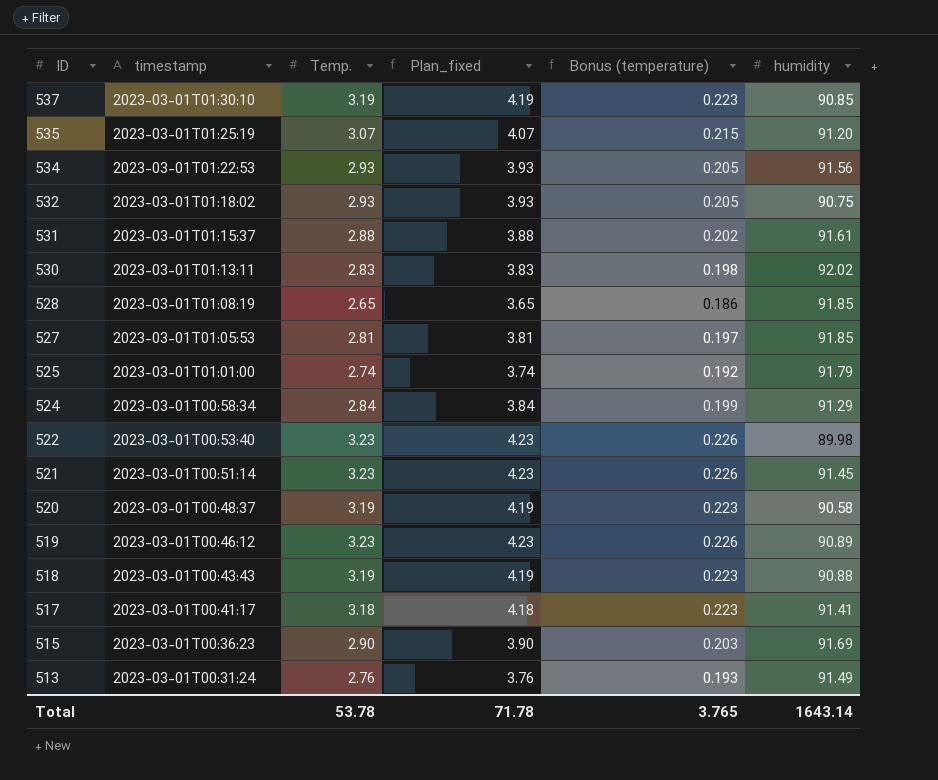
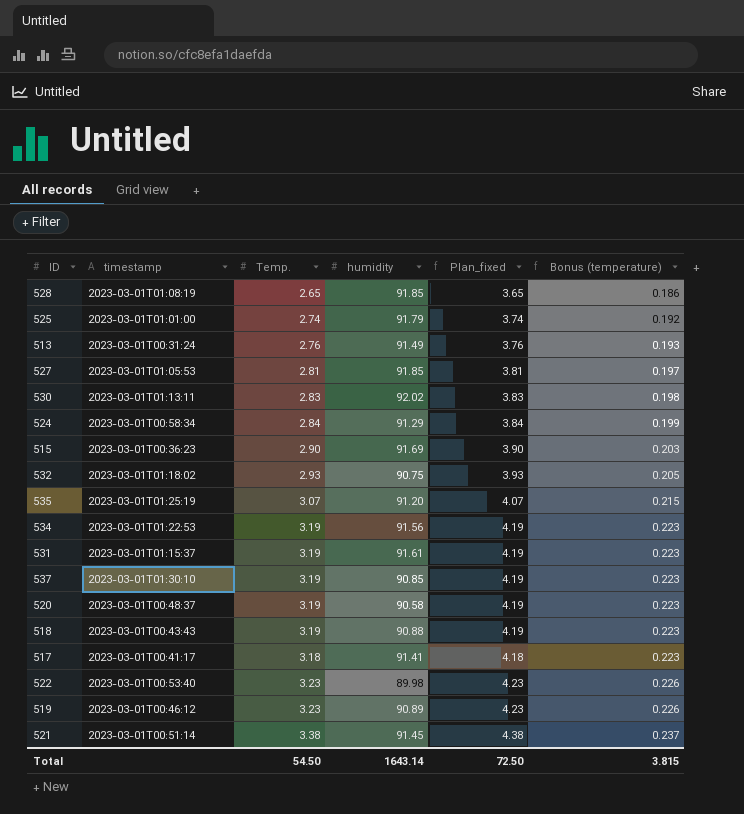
row order: ID descending -> Bonus (temperature) ascending
column humidity | position: 6 -> 4
534 | Temp.: 2.93 -> 3.19
534 | Plan_fixed: 3.93 -> 4.19
534 | Bonus (temperature): 0.205 -> 0.223
531 | Temp.: 2.88 -> 3.19
531 | Plan_fixed: 3.88 -> 4.19
531 | Bonus (temperature): 0.202 -> 0.223
521 | Temp.: 3.23 -> 3.38
521 | Plan_fixed: 4.23 -> 4.38
521 | Bonus (temperature): 0.226 -> 0.237
Total | Temp.: 53.78 -> 54.50
Total | Plan_fixed: 71.78 -> 72.50
Total | Bonus (temperature): 3.765 -> 3.815

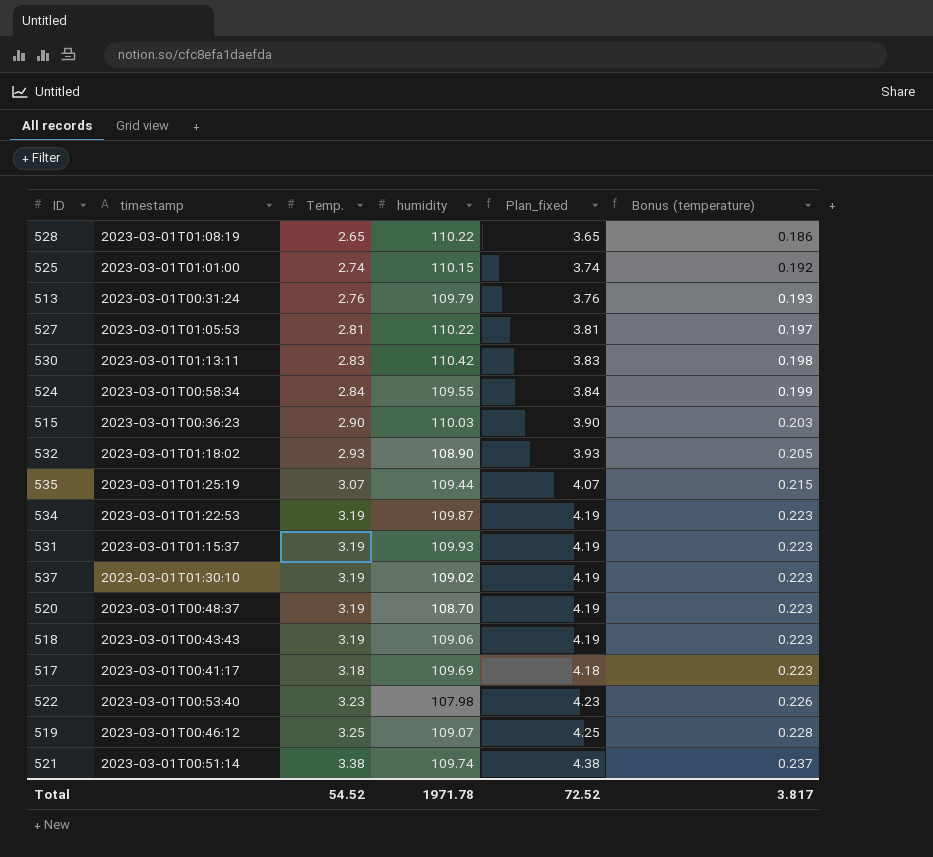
528 | humidity: 91.85 -> 110.22
525 | humidity: 91.79 -> 110.15
513 | humidity: 91.49 -> 109.79
527 | humidity: 91.85 -> 110.22
530 | humidity: 92.02 -> 110.42
524 | humidity: 91.29 -> 109.55
515 | humidity: 91.69 -> 110.03
532 | humidity: 90.75 -> 108.90
535 | humidity: 91.20 -> 109.44
534 | humidity: 91.56 -> 109.87
531 | humidity: 91.61 -> 109.93
537 | humidity: 90.85 -> 109.02
520 | humidity: 90.58 -> 108.70
518 | humidity: 90.88 -> 109.06
517 | humidity: 91.41 -> 109.69
522 | humidity: 89.98 -> 107.98
519 | Temp.: 3.23 -> 3.25
519 | humidity: 90.89 -> 109.07
519 | Plan_fixed: 4.23 -> 4.25
519 | Bonus (temperature): 0.226 -> 0.228
521 | humidity: 91.45 -> 109.74
Total | Temp.: 54.50 -> 54.52
Total | humidity: 1643.14 -> 1971.78
Total | Plan_fixed: 72.50 -> 72.52
Total | Bonus (temperature): 3.815 -> 3.817

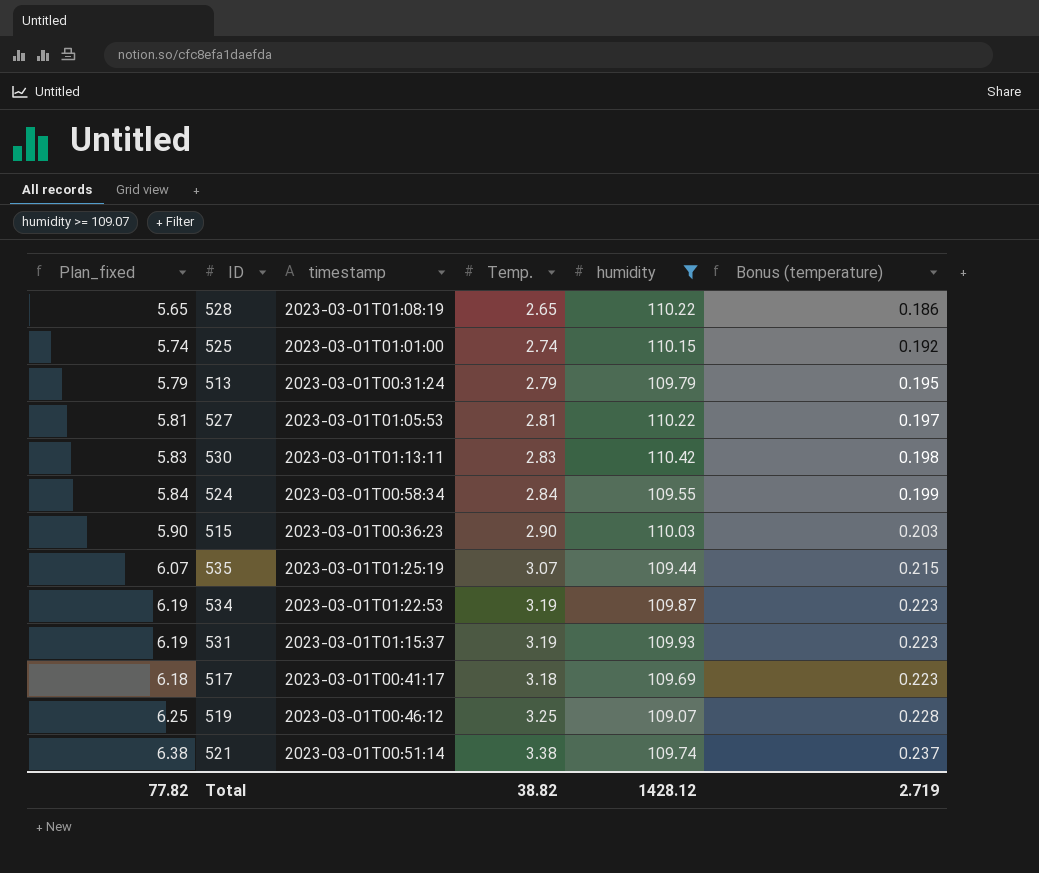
filter: none -> humidity >= 109.07
column Plan_fixed | formula: [Temp.] + 1 -> [Temp.] + 3
column Plan_fixed | position: 5 -> 1
513 | Temp.: 2.76 -> 2.79
513 | Bonus (temperature): 0.193 -> 0.195
Total | Plan_fixed: 72.52 -> 77.82
Total | Temp.: 54.52 -> 38.82
Total | humidity: 1971.78 -> 1428.12
Total | Bonus (temperature): 3.817 -> 2.719

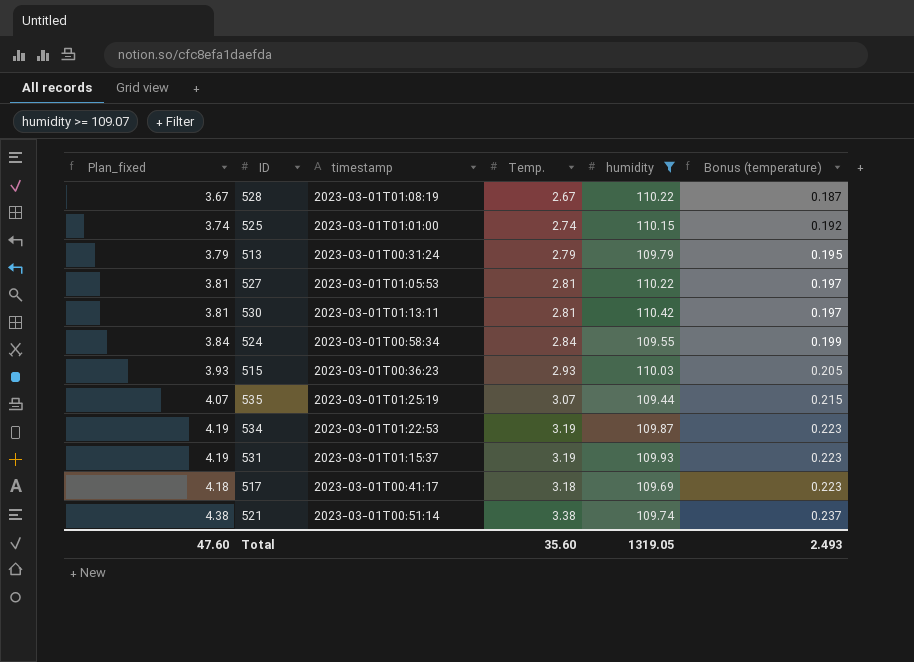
column Plan_fixed | formula: [Temp.] + 3 -> [Temp.] + 1
row 519: 6.25 | 2023-03-01T00:46:12 | 3.25 | 109.07 | 0.228 -> none
528 | Temp.: 2.65 -> 2.67
528 | Bonus (temperature): 0.186 -> 0.187
530 | Temp.: 2.83 -> 2.81
530 | Bonus (temperature): 0.198 -> 0.197
515 | Temp.: 2.90 -> 2.93
515 | Bonus (temperature): 0.203 -> 0.205
Total | Plan_fixed: 77.82 -> 47.60
Total | Temp.: 38.82 -> 35.60
Total | humidity: 1428.12 -> 1319.05
Total | Bonus (temperature): 2.719 -> 2.493

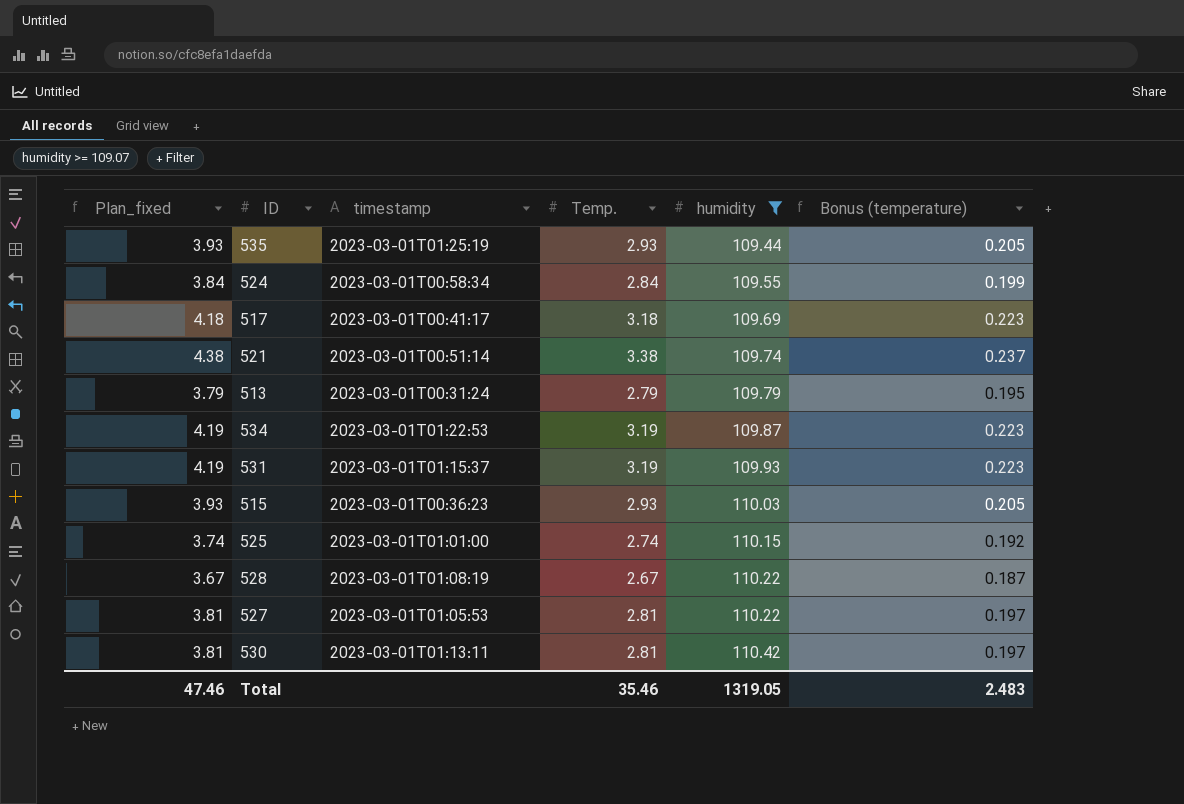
row order: Bonus (temperature) ascending -> humidity ascending
535 | Plan_fixed: 4.07 -> 3.93
535 | Temp.: 3.07 -> 2.93
535 | Bonus (temperature): 0.215 -> 0.205
Total | Plan_fixed: 47.60 -> 47.46
Total | Temp.: 35.60 -> 35.46
Total | Bonus (temperature): 2.493 -> 2.483

